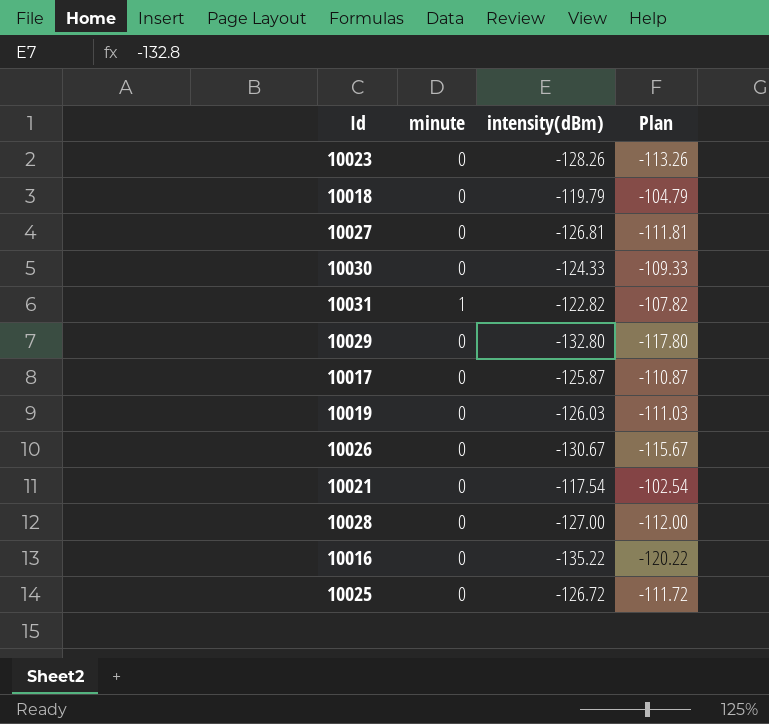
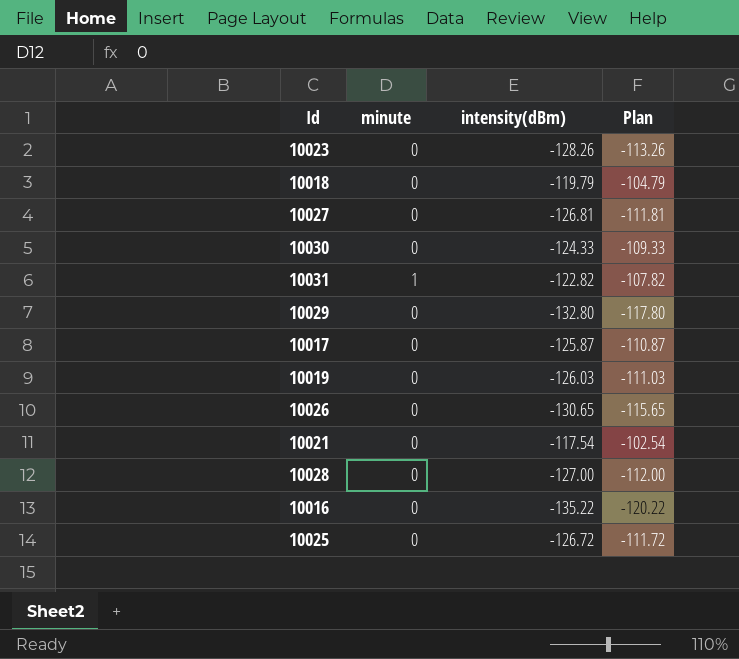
10026 | intensity(dBm): -130.67 -> -130.65
10026 | Plan: -115.67 -> -115.65

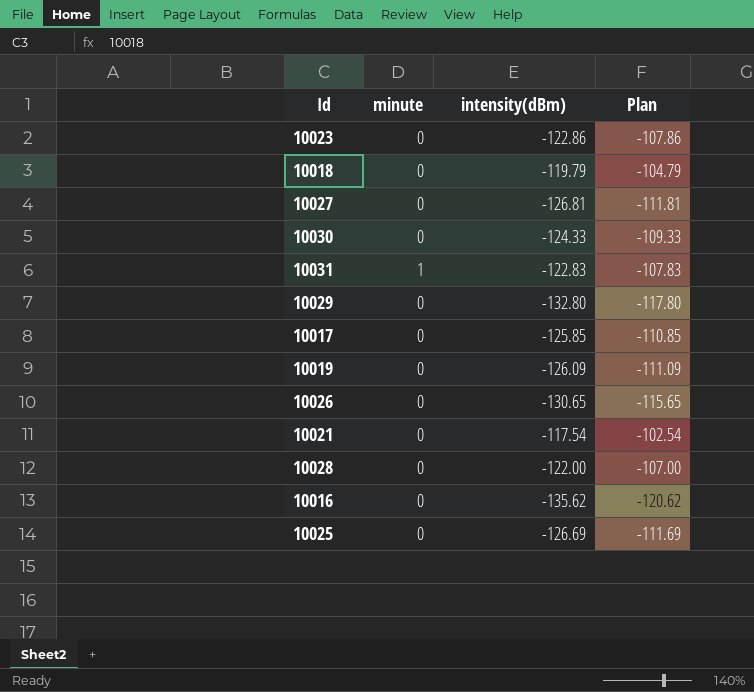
10023 | intensity(dBm): -128.26 -> -122.86
10023 | Plan: -113.26 -> -107.86
10031 | intensity(dBm): -122.82 -> -122.83
10031 | Plan: -107.82 -> -107.83
10017 | intensity(dBm): -125.87 -> -125.85
10017 | Plan: -110.87 -> -110.85
10019 | intensity(dBm): -126.03 -> -126.09
10019 | Plan: -111.03 -> -111.09
10028 | intensity(dBm): -127.00 -> -122.00
10028 | Plan: -112.00 -> -107.00
10016 | intensity(dBm): -135.22 -> -135.62
10016 | Plan: -120.22 -> -120.62
10025 | intensity(dBm): -126.72 -> -126.69
10025 | Plan: -111.72 -> -111.69

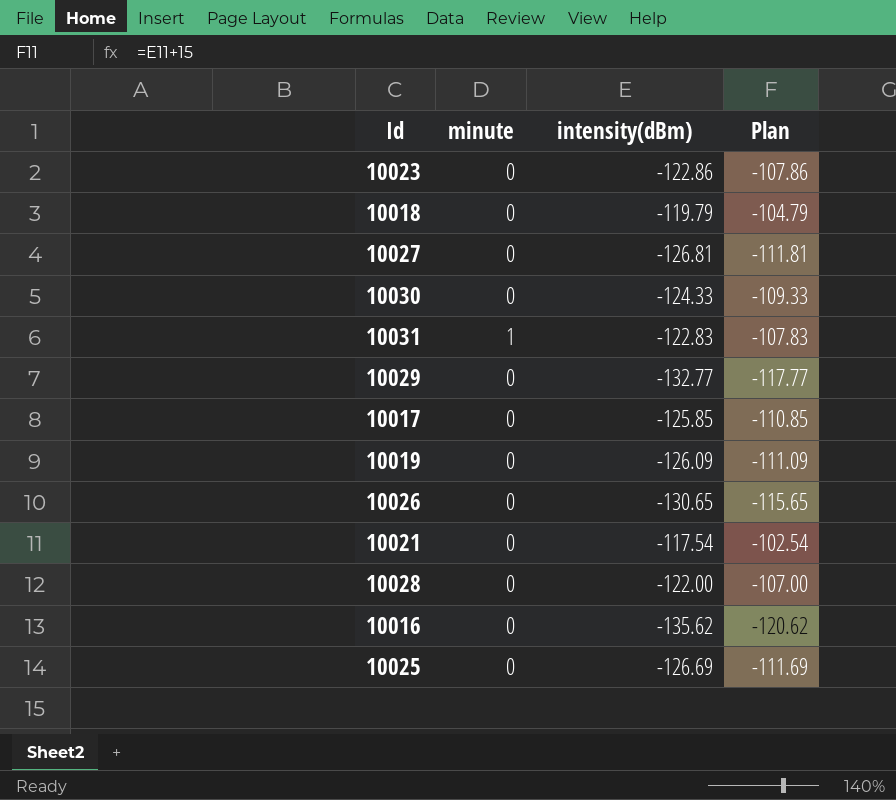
10029 | intensity(dBm): -132.80 -> -132.77
10029 | Plan: -117.80 -> -117.77

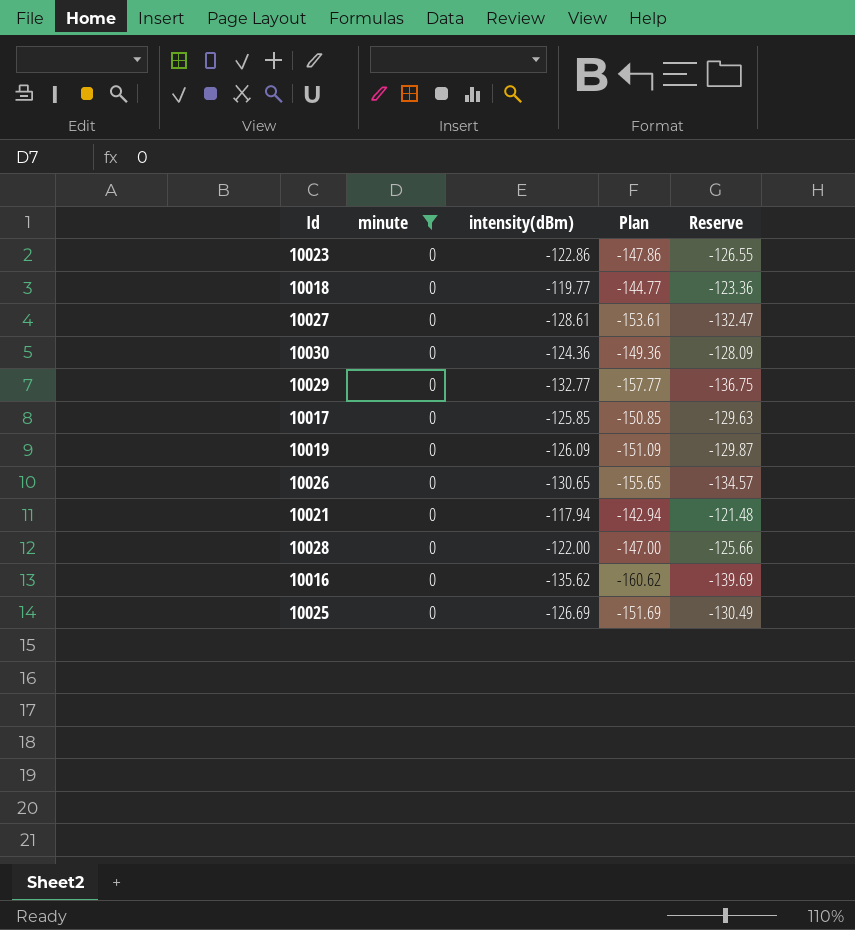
filter: none -> minute = 0
column Plan | formula: [intensity(dBm)] + 15 -> [intensity(dBm)] - 25
column Reserve | formula: none -> [intensity(dBm)] * 1.03
10018 | intensity(dBm): -119.79 -> -119.77
10027 | intensity(dBm): -126.81 -> -128.61
10030 | intensity(dBm): -124.33 -> -124.36
10021 | intensity(dBm): -117.54 -> -117.94

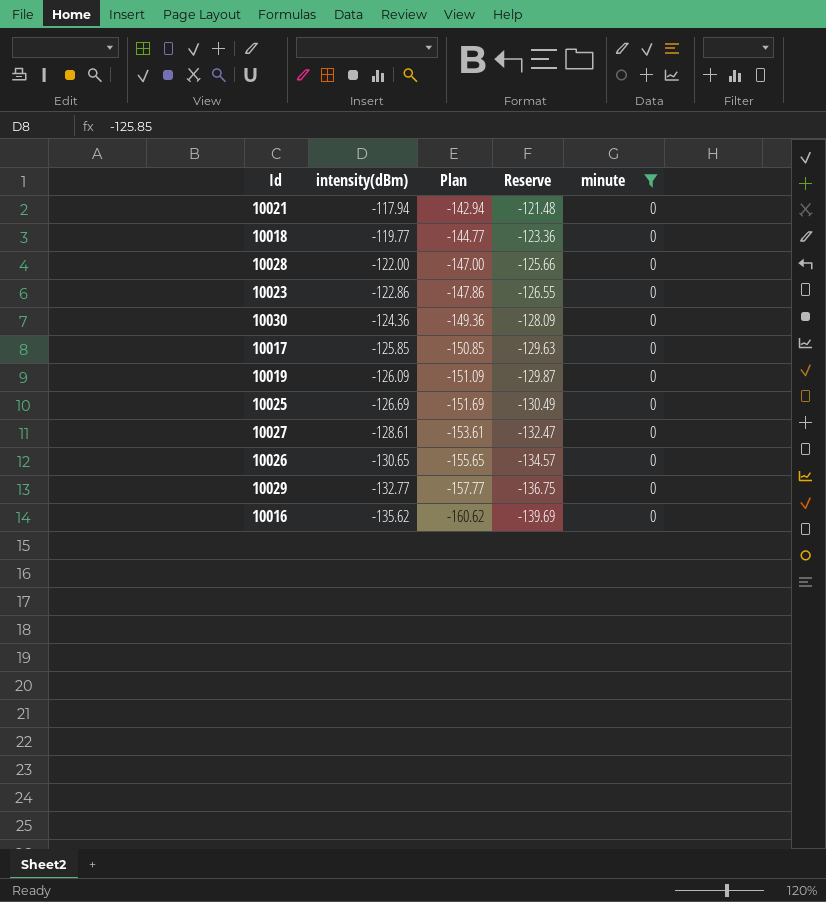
row order: none -> intensity(dBm) descending
column minute | position: 2 -> 5

